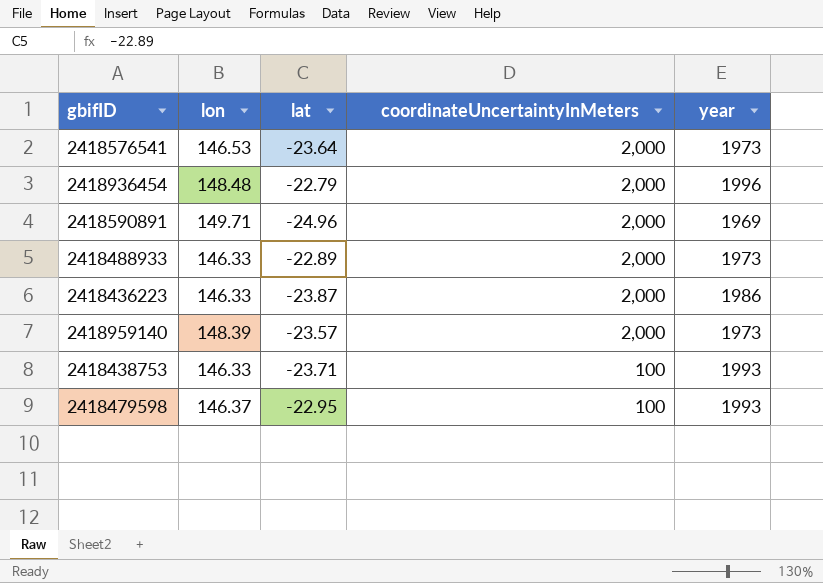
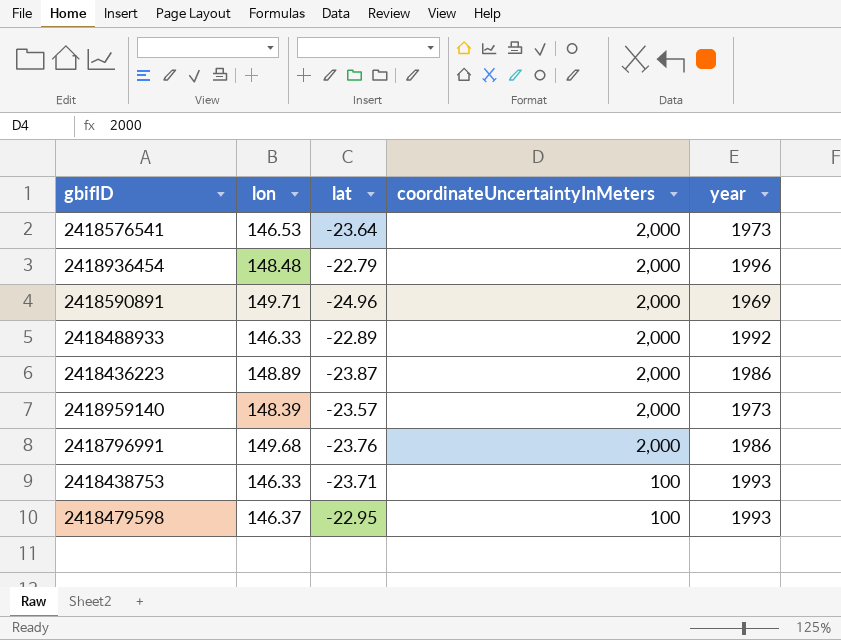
2418488933 | year: 1973 -> 1992
2418436223 | lon: 146.33 -> 148.89
row 2418796991: none -> 149.68 | -23.76 | 2,000 | 1986

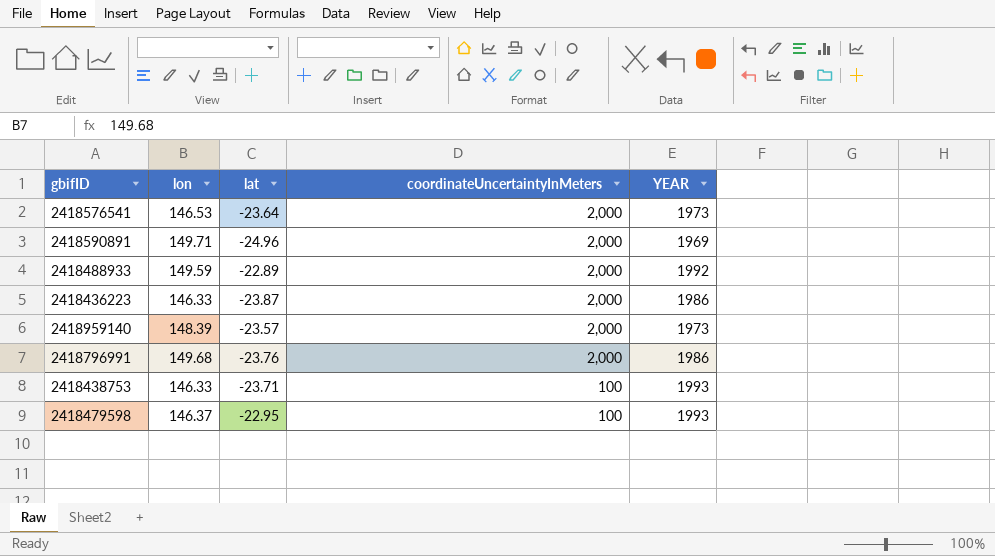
column name: year -> YEAR
row 2418936454: 148.48 | -22.79 | 2,000 | 1996 -> none
2418488933 | lon: 146.33 -> 149.59
2418436223 | lon: 148.89 -> 146.33

